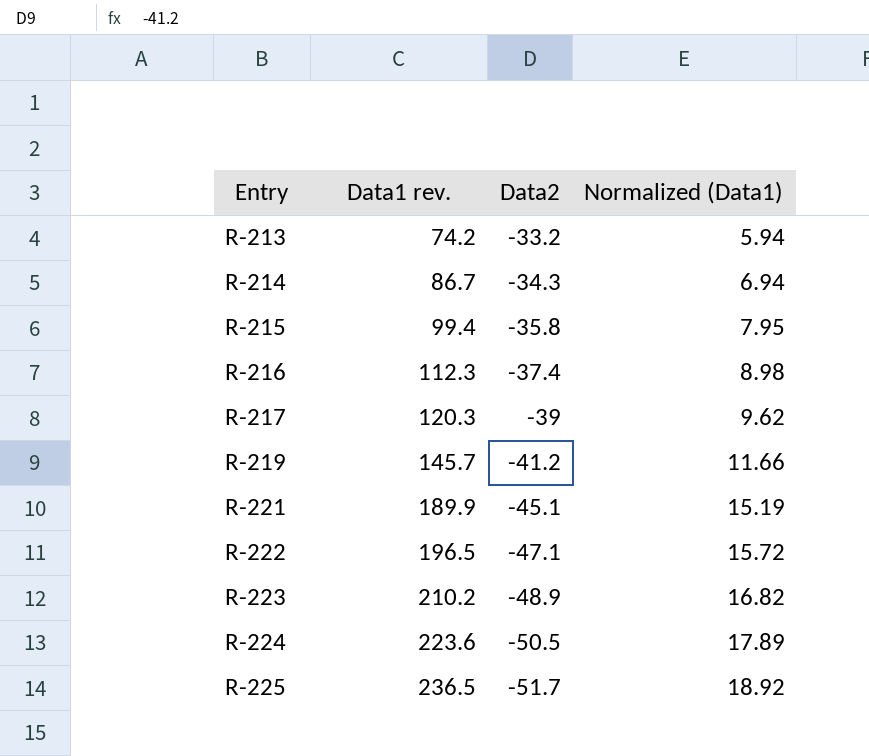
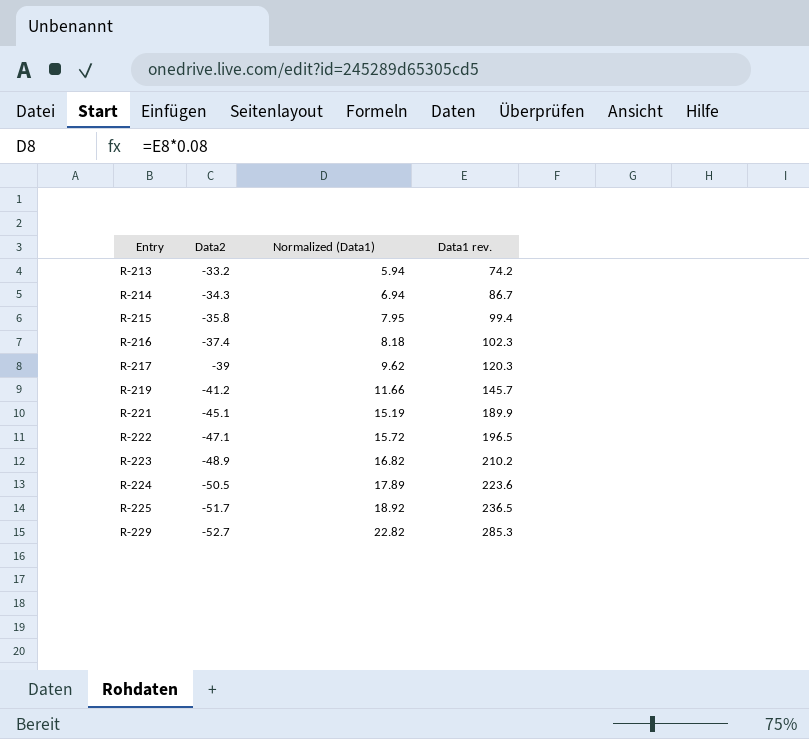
column Data1 rev. | position: 2 -> 4
R-216 | Normalized (Data1): 8.98 -> 8.18
R-216 | Data1 rev.: 112.3 -> 102.3
row R-229: none -> -52.7 | 22.82 | 285.3

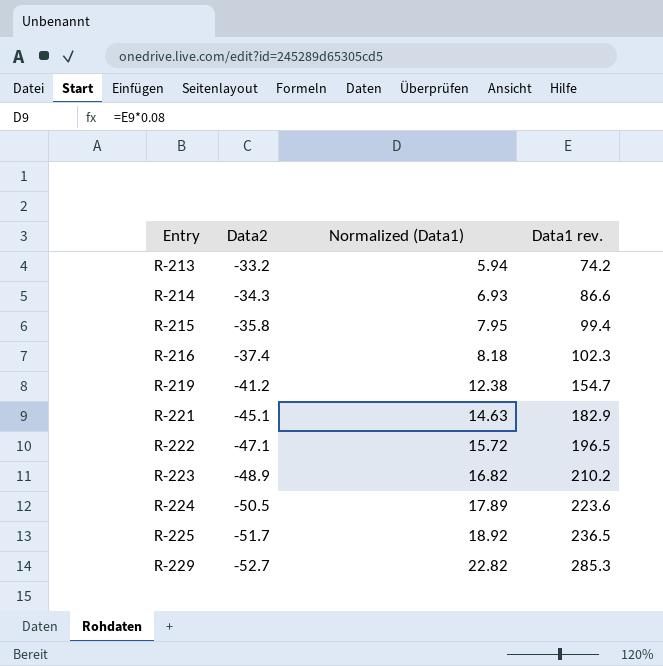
row R-217: -39 | 9.62 | 120.3 -> none
R-214 | Normalized (Data1): 6.94 -> 6.93
R-214 | Data1 rev.: 86.7 -> 86.6
R-219 | Normalized (Data1): 11.66 -> 12.38
R-219 | Data1 rev.: 145.7 -> 154.7
R-221 | Normalized (Data1): 15.19 -> 14.63
R-221 | Data1 rev.: 189.9 -> 182.9

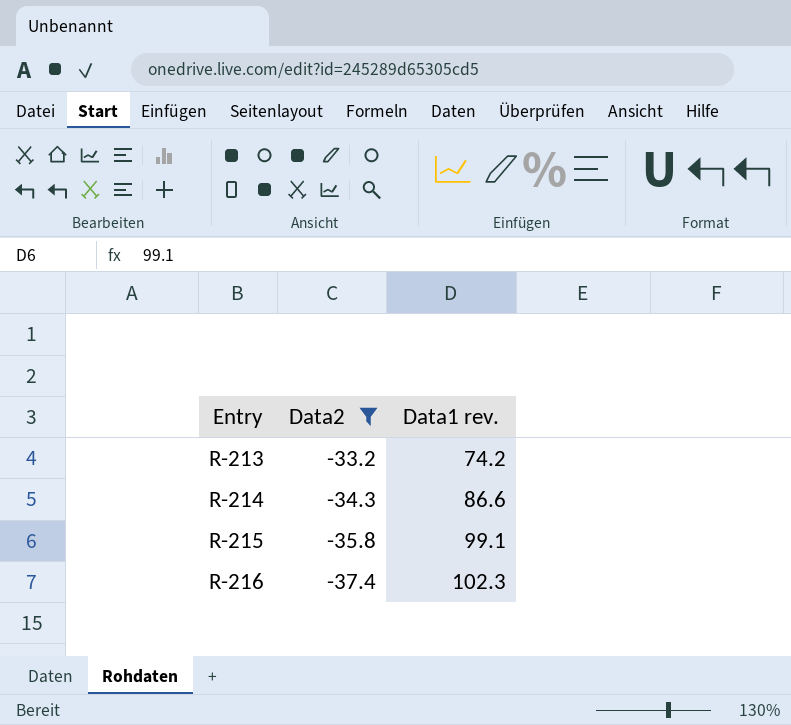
filter: none -> Data2 >= -37.4
column Normalized (Data1) | formula: [Data1 rev.] * 0.08 -> none
R-215 | Data1 rev.: 99.4 -> 99.1

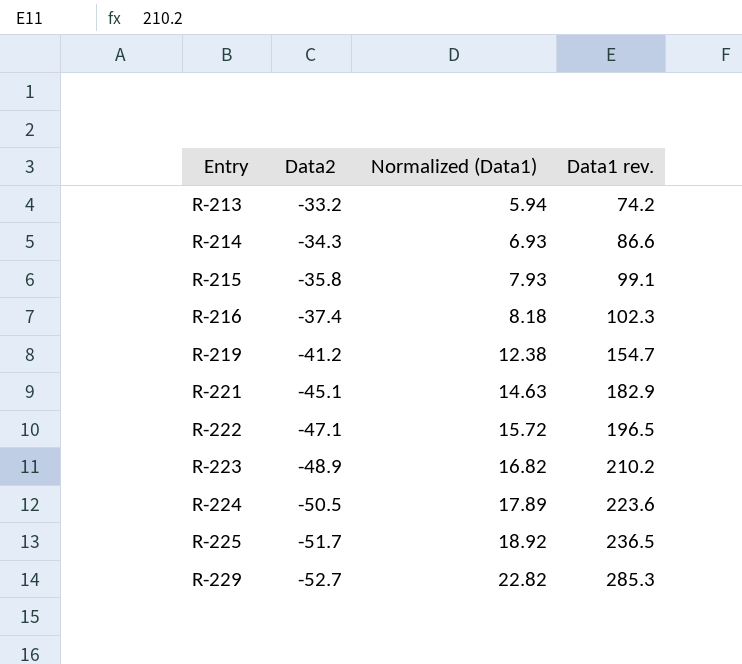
filter: Data2 >= -37.4 -> none
column Normalized (Data1) | formula: none -> [Data1 rev.] * 0.08

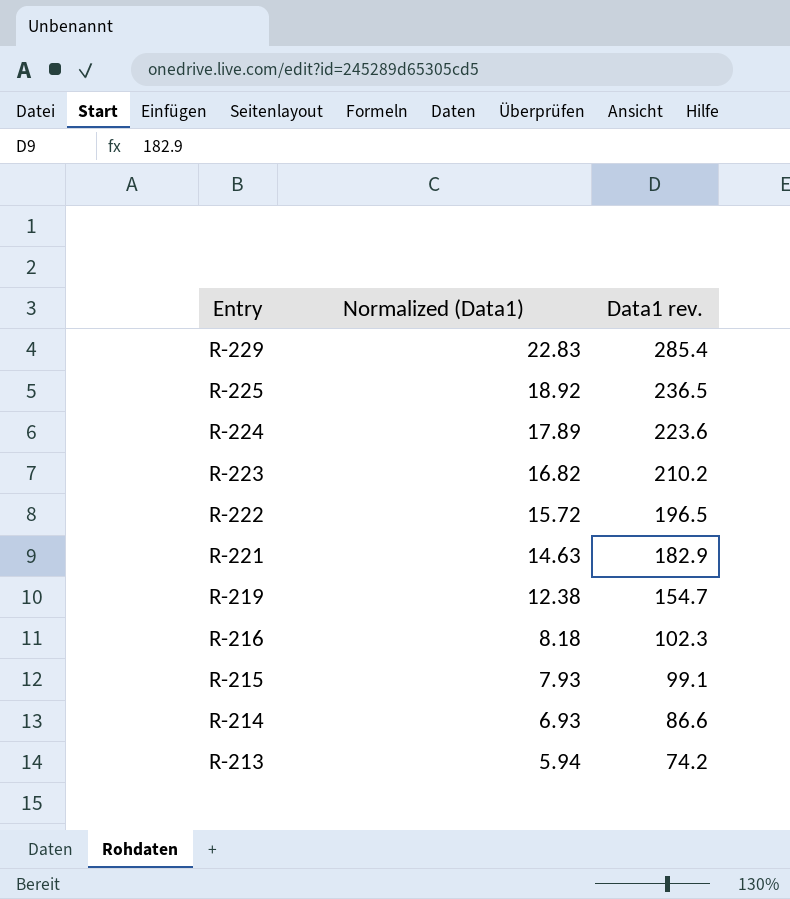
row order: Entry ascending -> Entry descending
column Data2 | position: 2 -> none
R-229 | Normalized (Data1): 22.82 -> 22.83
R-229 | Data1 rev.: 285.3 -> 285.4

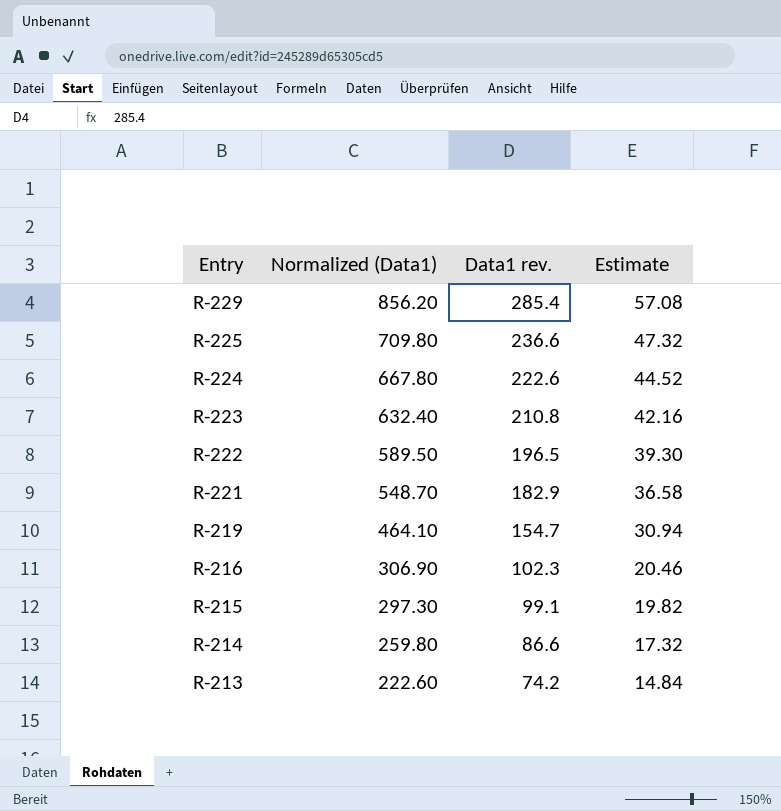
column Normalized (Data1) | formula: [Data1 rev.] * 0.08 -> [Data1 rev.] * 3
column Estimate | formula: none -> [Data1 rev.] * 0.2
R-225 | Data1 rev.: 236.5 -> 236.6
R-224 | Data1 rev.: 223.6 -> 222.6
R-223 | Data1 rev.: 210.2 -> 210.8

